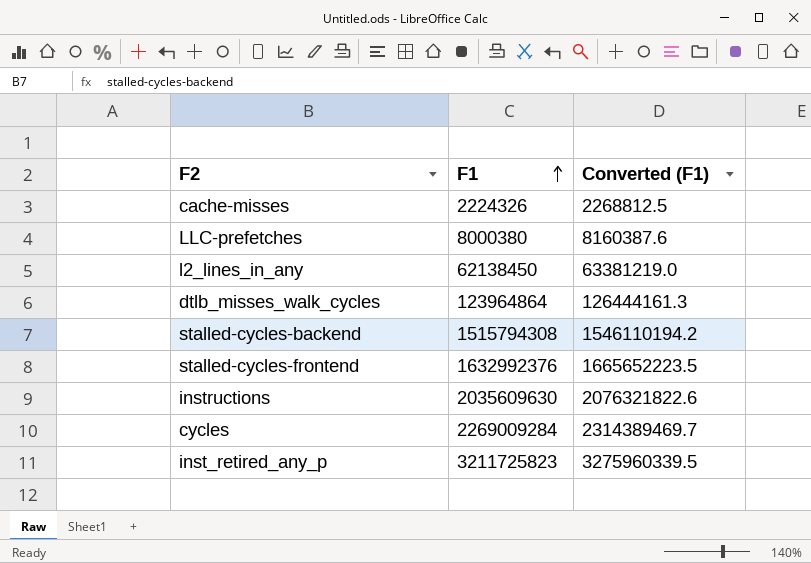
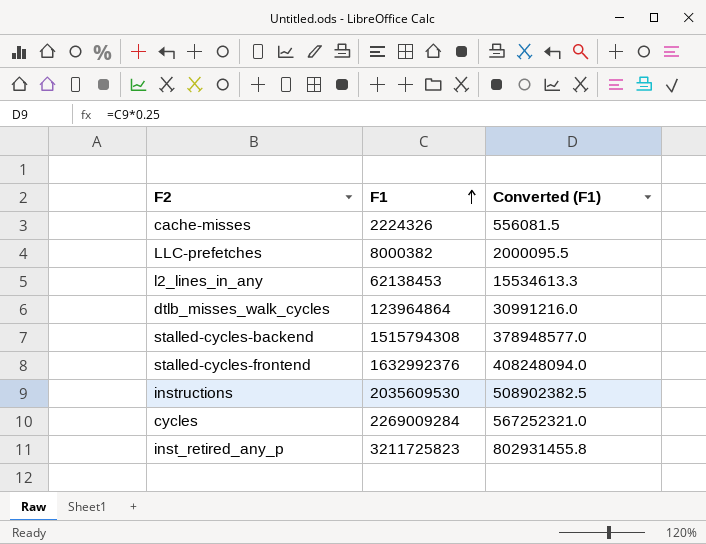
column Converted (F1) | formula: [F1] * 1.02 -> [F1] * 0.25
LLC-prefetches | F1: 8000380 -> 8000382
l2_lines_in_any | F1: 62138450 -> 62138453
instructions | F1: 2035609630 -> 2035609530

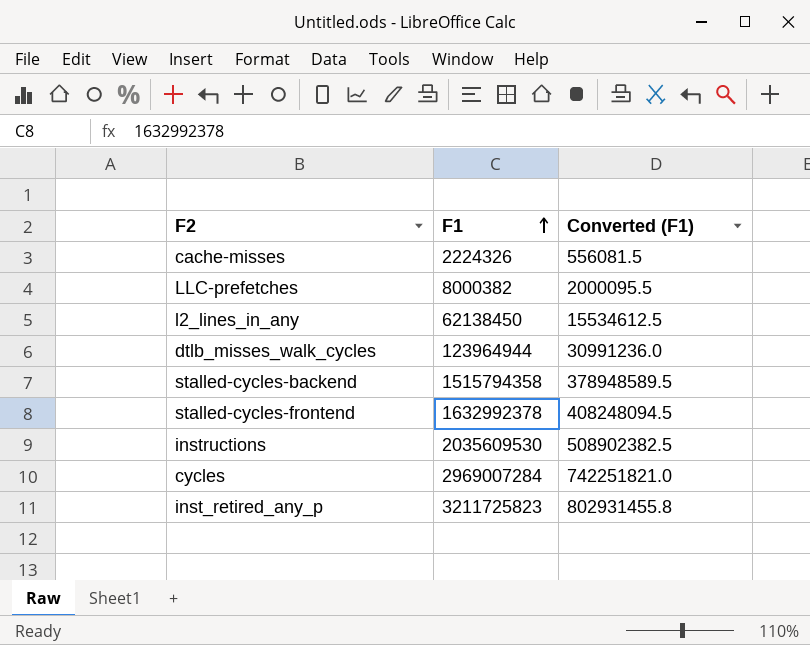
l2_lines_in_any | F1: 62138453 -> 62138450
l2_lines_in_any | Converted (F1): 15534613.3 -> 15534612.5
dtlb_misses_walk_cycles | F1: 123964864 -> 123964944
dtlb_misses_walk_cycles | Converted (F1): 30991216.0 -> 30991236.0
stalled-cycles-backend | F1: 1515794308 -> 1515794358
stalled-cycles-backend | Converted (F1): 378948577.0 -> 378948589.5
stalled-cycles-frontend | F1: 1632992376 -> 1632992378
stalled-cycles-frontend | Converted (F1): 408248094.0 -> 408248094.5
cycles | F1: 2269009284 -> 2969007284
cycles | Converted (F1): 567252321.0 -> 742251821.0

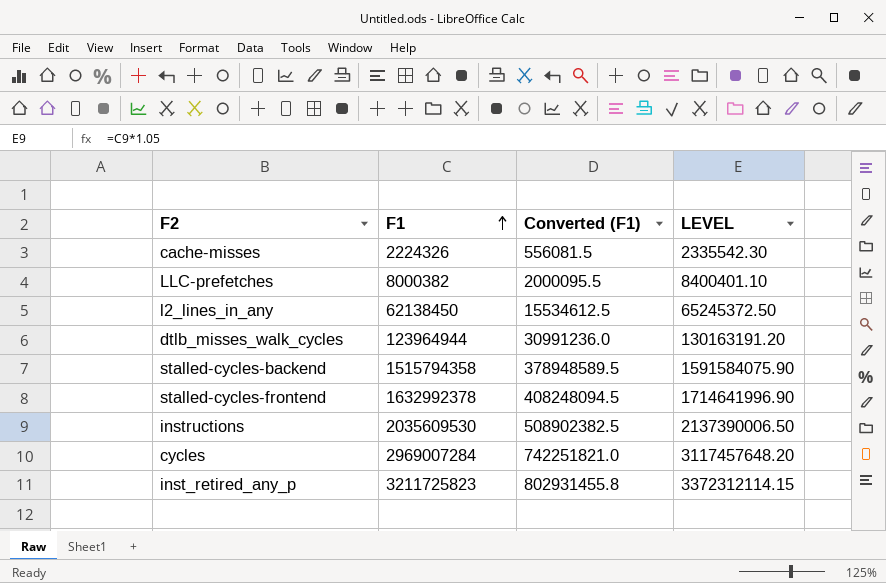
column LEVEL | formula: none -> [F1] * 1.05

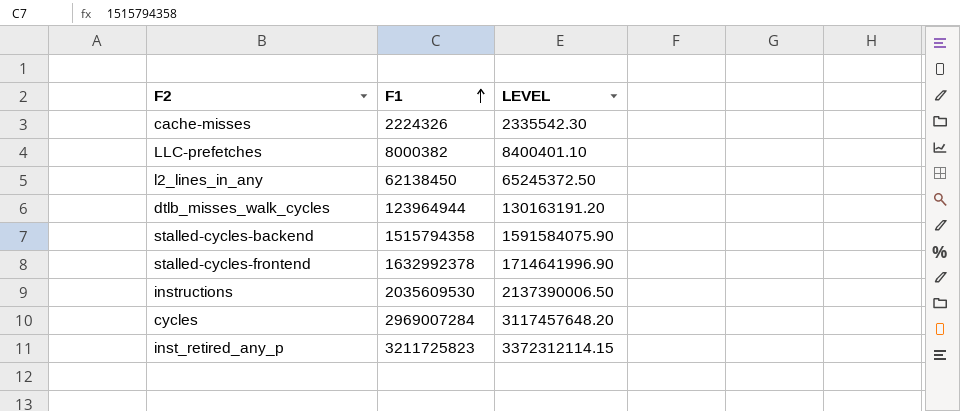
column Converted (F1) | formula: [F1] * 0.25 -> none

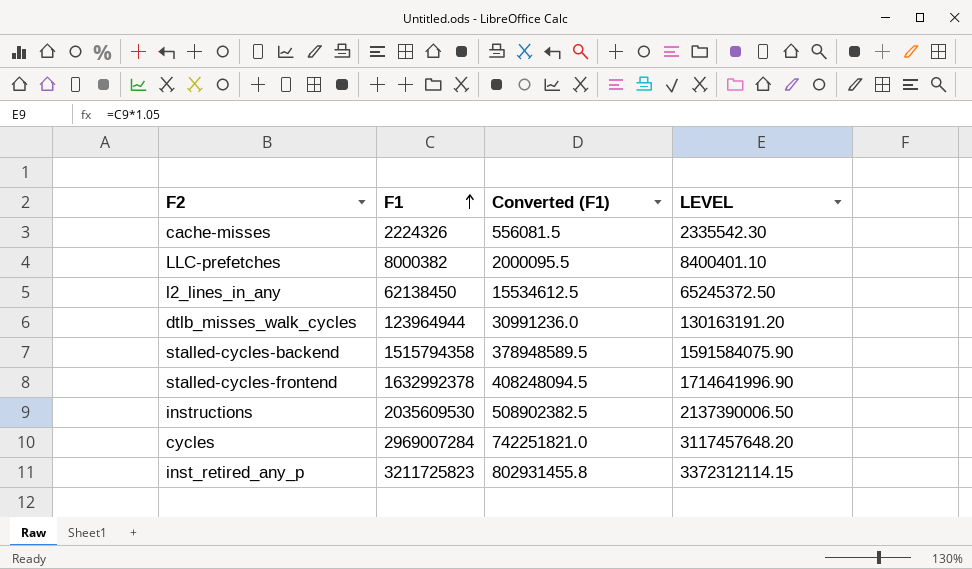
column Converted (F1) | formula: none -> [F1] * 0.25

